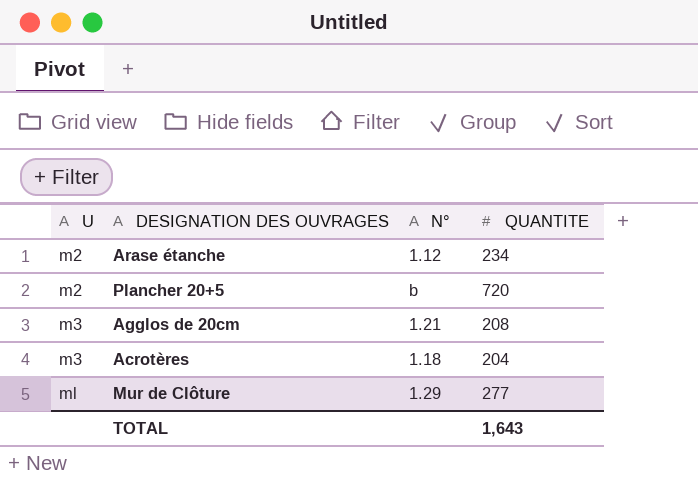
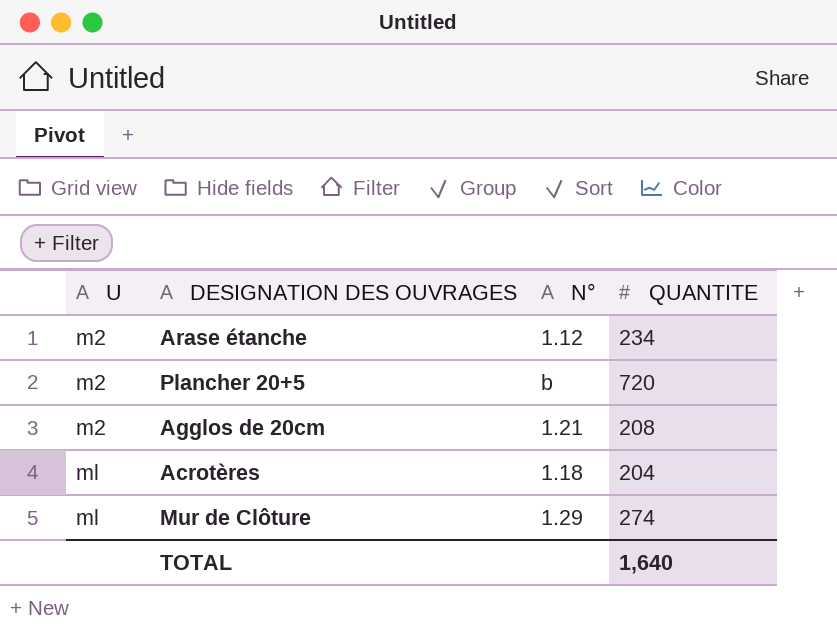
Agglos de 20cm | U: m3 -> m2
Acrotères | U: m3 -> ml
Mur de Clôture | QUANTITE: 277 -> 274
TOTAL | QUANTITE: 1,643 -> 1,640

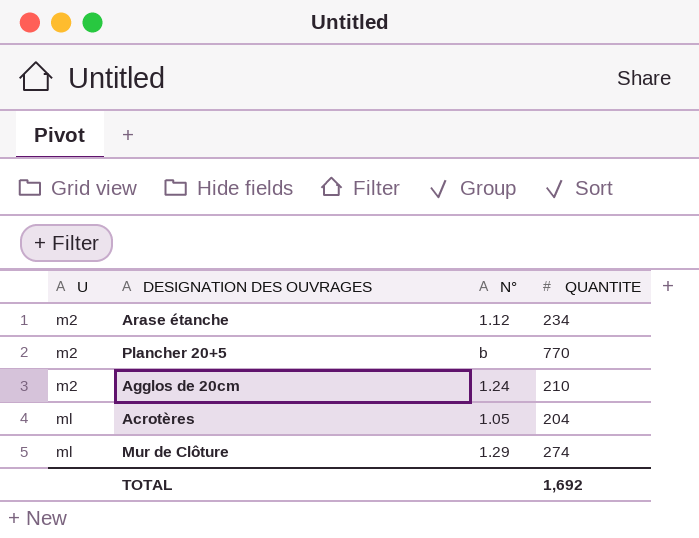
Plancher 20+5 | QUANTITE: 720 -> 770
Agglos de 20cm | N°: 1.21 -> 1.24
Agglos de 20cm | QUANTITE: 208 -> 210
Acrotères | N°: 1.18 -> 1.05
TOTAL | QUANTITE: 1,640 -> 1,692

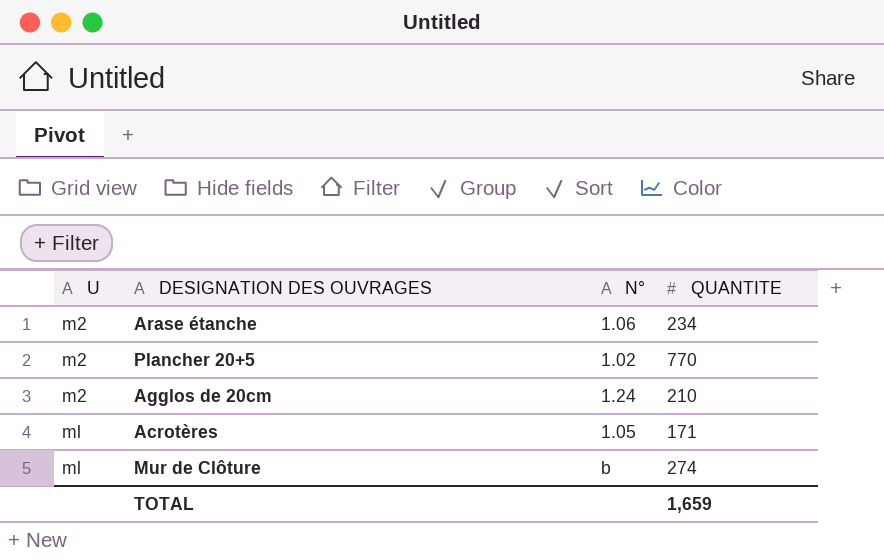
Arase étanche | N°: 1.12 -> 1.06
Plancher 20+5 | N°: b -> 1.02
Acrotères | QUANTITE: 204 -> 171
Mur de Clôture | N°: 1.29 -> b
TOTAL | QUANTITE: 1,692 -> 1,659

